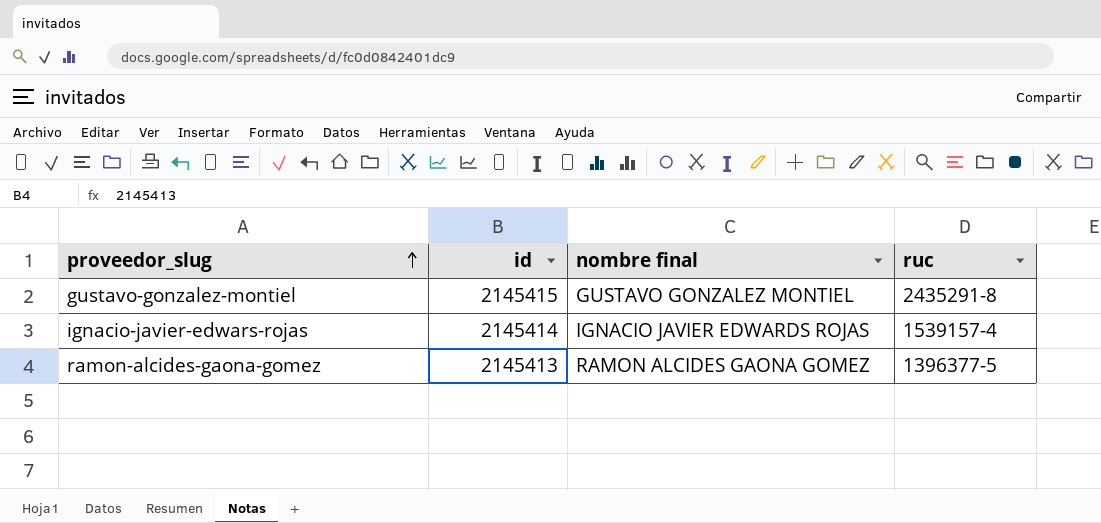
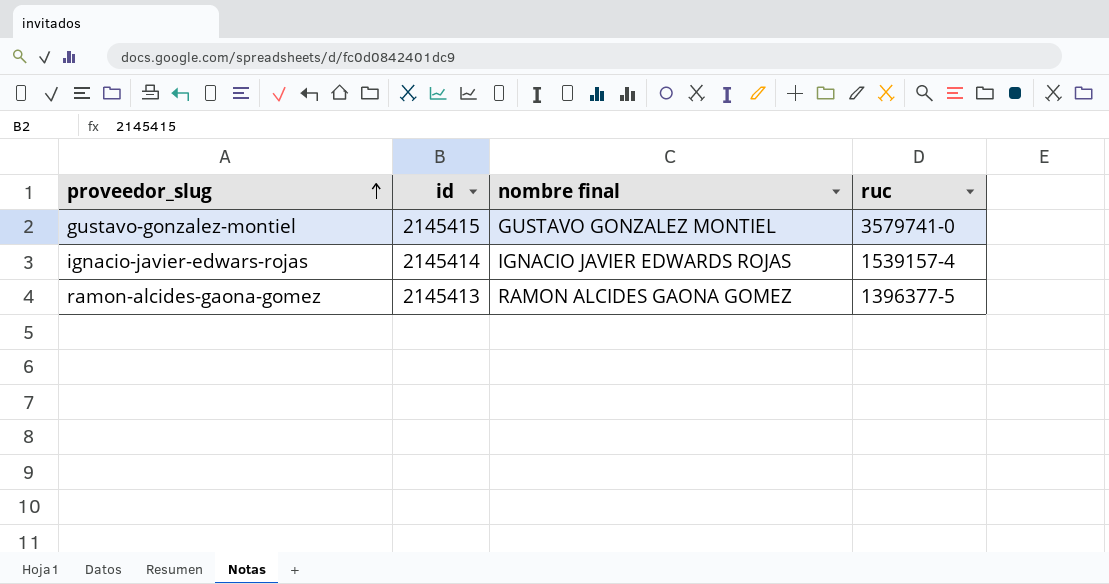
gustavo-gonzalez-montiel | ruc: 2435291-8 -> 3579741-0

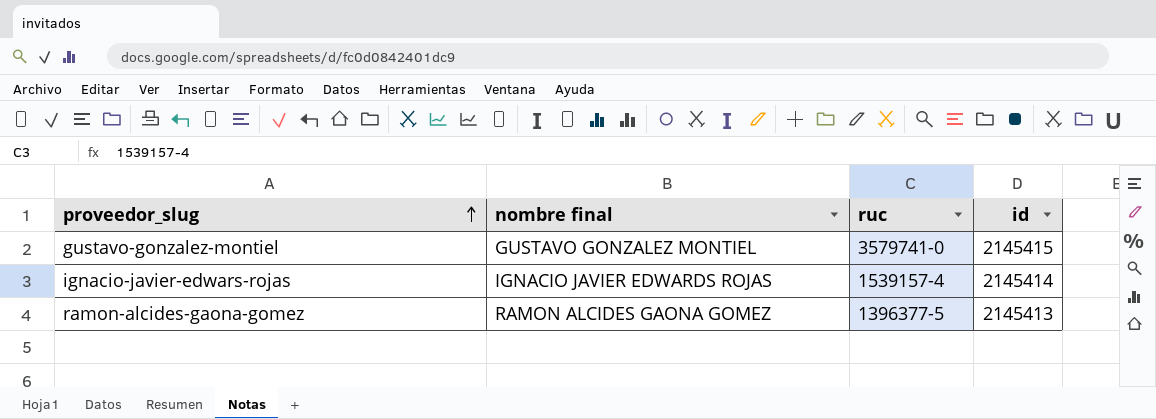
column id | position: 2 -> 4

